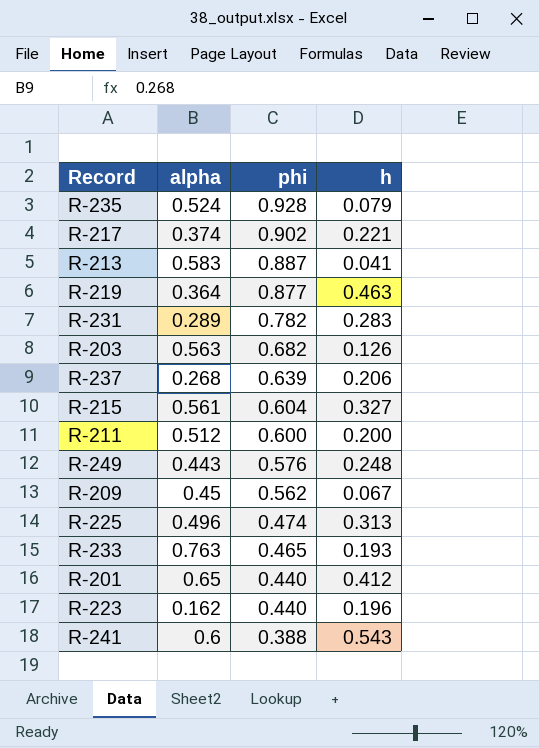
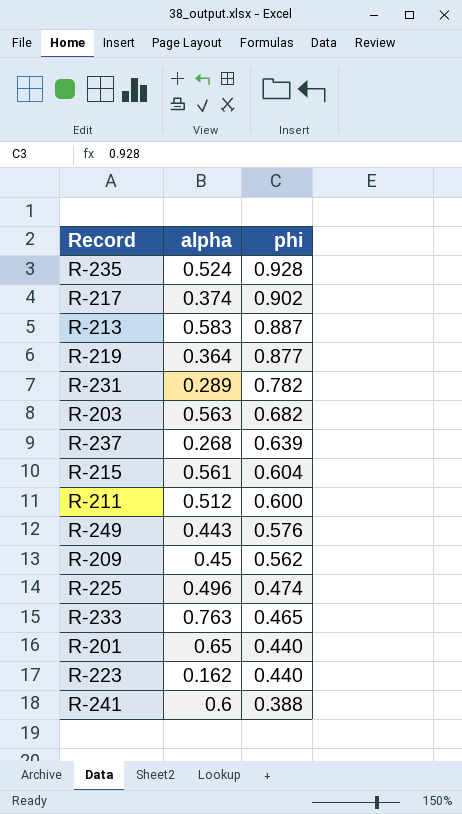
column h | position: 4 -> none

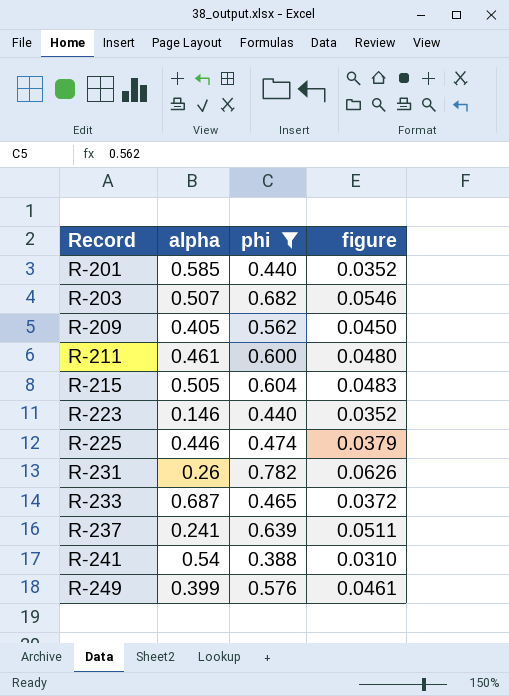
filter: none -> phi <= 0.782
row order: phi descending -> Record ascending
column figure | formula: none -> [phi] * 0.08
R-201 | alpha: 0.65 -> 0.585
R-203 | alpha: 0.563 -> 0.507
R-209 | alpha: 0.45 -> 0.405
R-211 | alpha: 0.512 -> 0.461
R-215 | alpha: 0.561 -> 0.505
R-223 | alpha: 0.162 -> 0.146
R-225 | alpha: 0.496 -> 0.446
R-231 | alpha: 0.289 -> 0.26
R-233 | alpha: 0.763 -> 0.687
R-237 | alpha: 0.268 -> 0.241
R-241 | alpha: 0.6 -> 0.54
R-249 | alpha: 0.443 -> 0.399

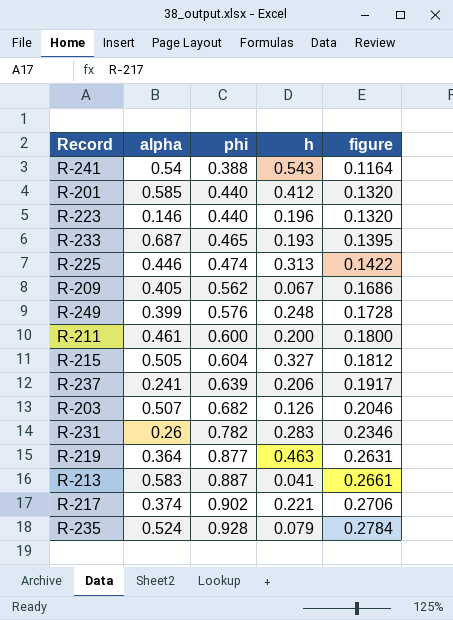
filter: phi <= 0.782 -> none
row order: Record ascending -> phi ascending
column h | position: none -> 4
column figure | formula: [phi] * 0.08 -> [phi] * 0.3

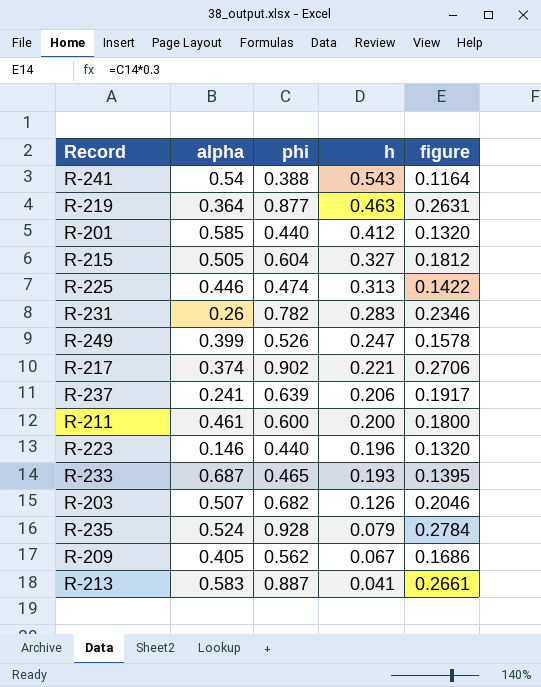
row order: phi ascending -> h descending
R-249 | phi: 0.576 -> 0.526
R-249 | h: 0.248 -> 0.247
R-249 | figure: 0.1728 -> 0.1578

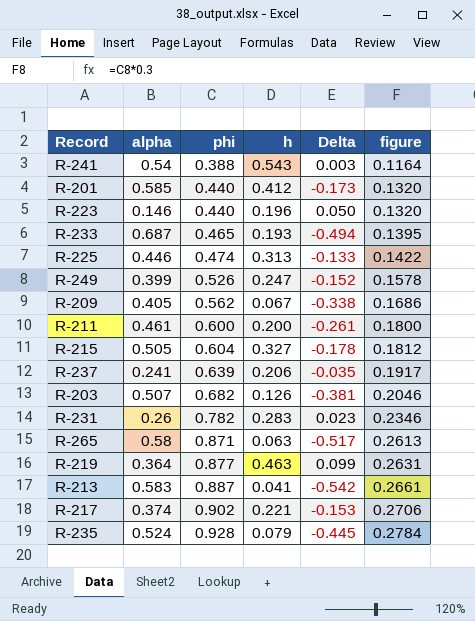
row order: h descending -> phi ascending
column Delta | formula: none -> [h] - [alpha]
row R-265: none -> 0.58 | 0.871 | 0.063 | -0.517 | 0.2613

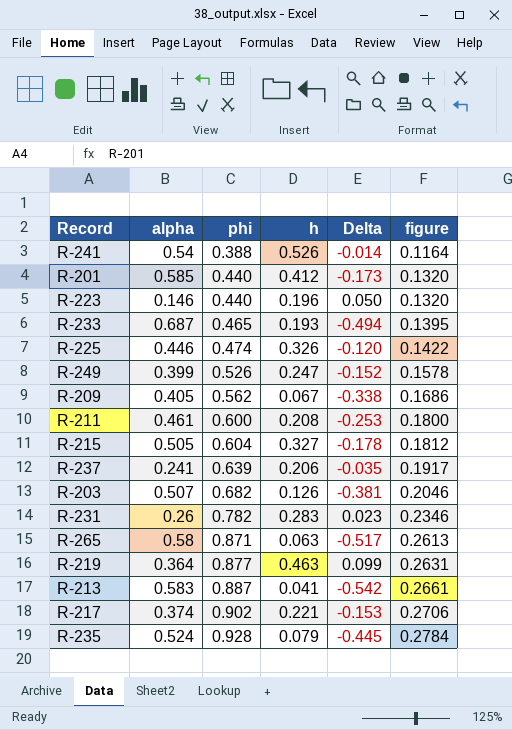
R-241 | h: 0.543 -> 0.526
R-241 | Delta: 0.003 -> -0.014
R-225 | h: 0.313 -> 0.326
R-225 | Delta: -0.133 -> -0.120
R-211 | h: 0.200 -> 0.208
R-211 | Delta: -0.261 -> -0.253

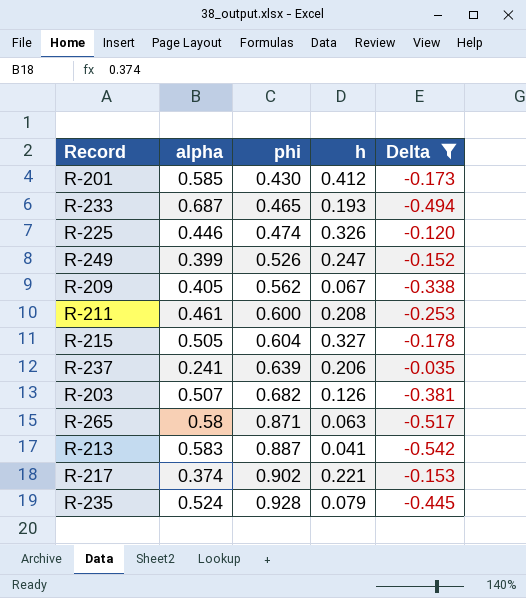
filter: none -> Delta <= -0.035
column figure | formula: [phi] * 0.3 -> none
R-201 | phi: 0.440 -> 0.430

